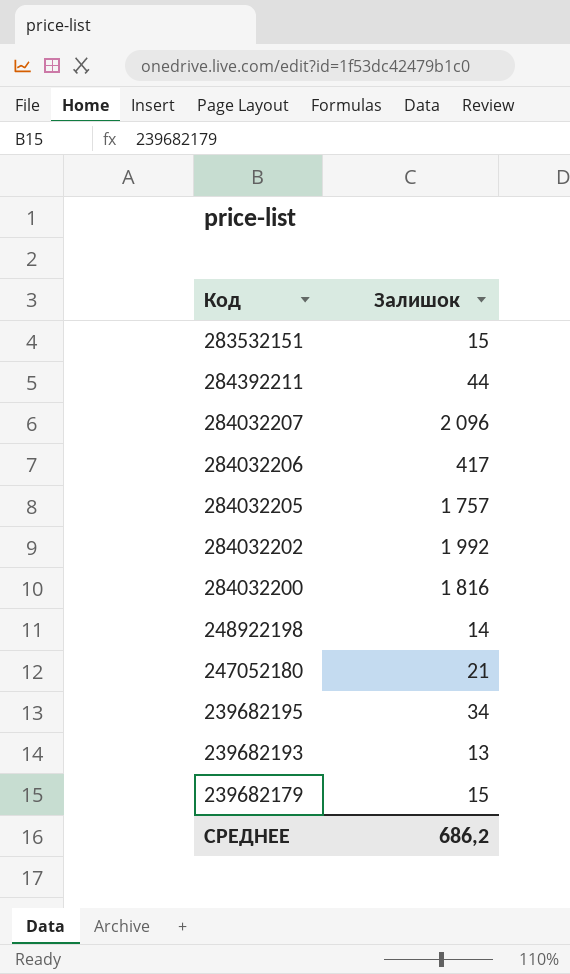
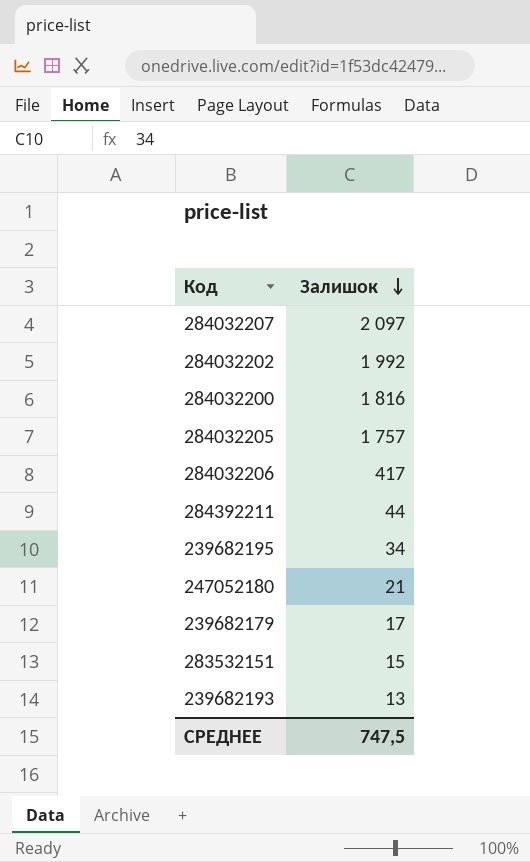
row order: none -> Залишок descending
row 248922198: 14 -> none
284032207 | Залишок: 2 096 -> 2 097
239682179 | Залишок: 15 -> 17
СРЕДНЕЕ | Залишок: 686,2 -> 747,5

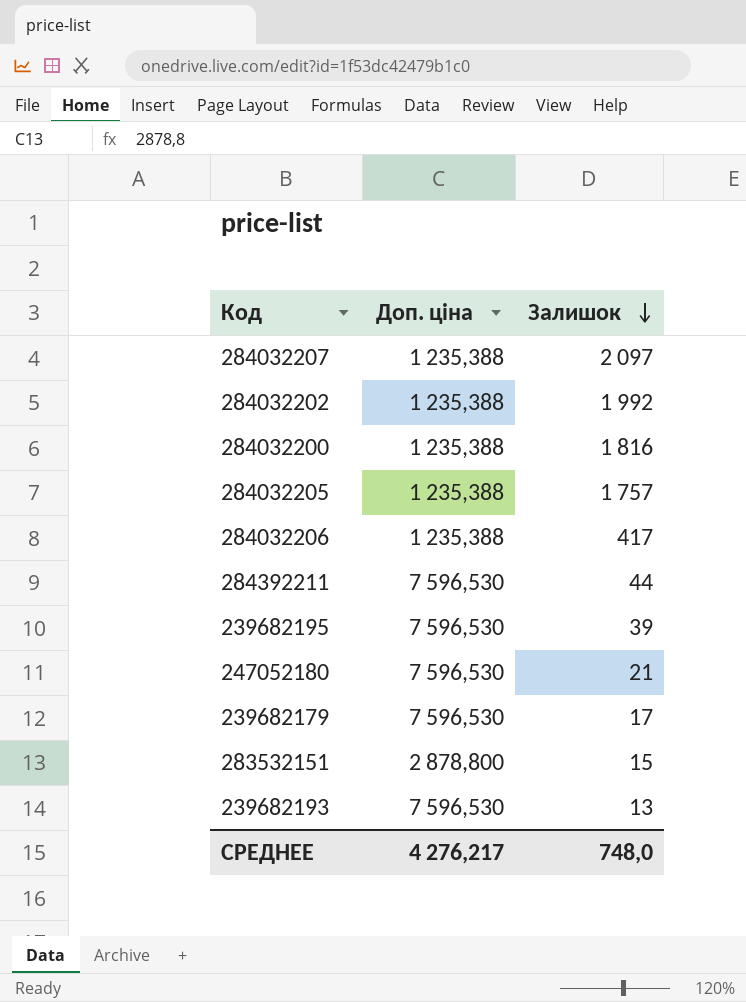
column Доп. ціна | position: none -> 2
239682195 | Залишок: 34 -> 39
СРЕДНЕЕ | Залишок: 747,5 -> 748,0

